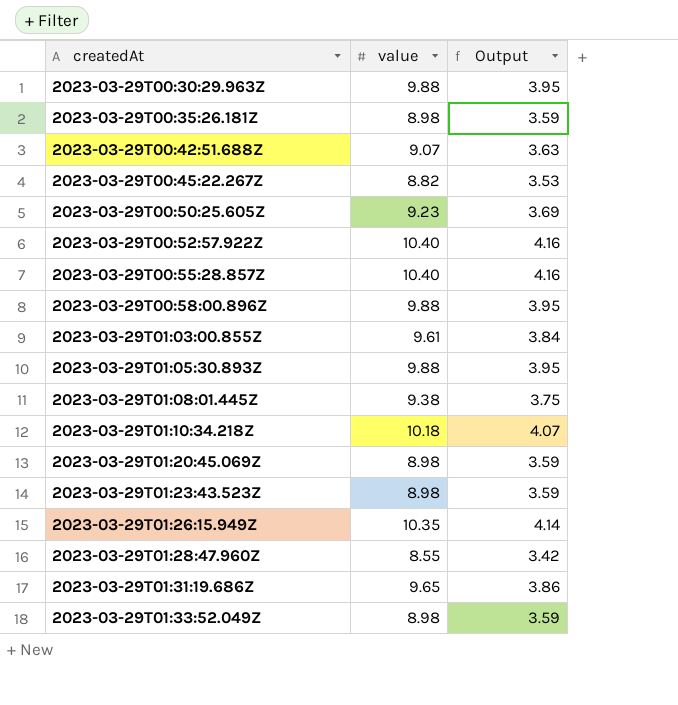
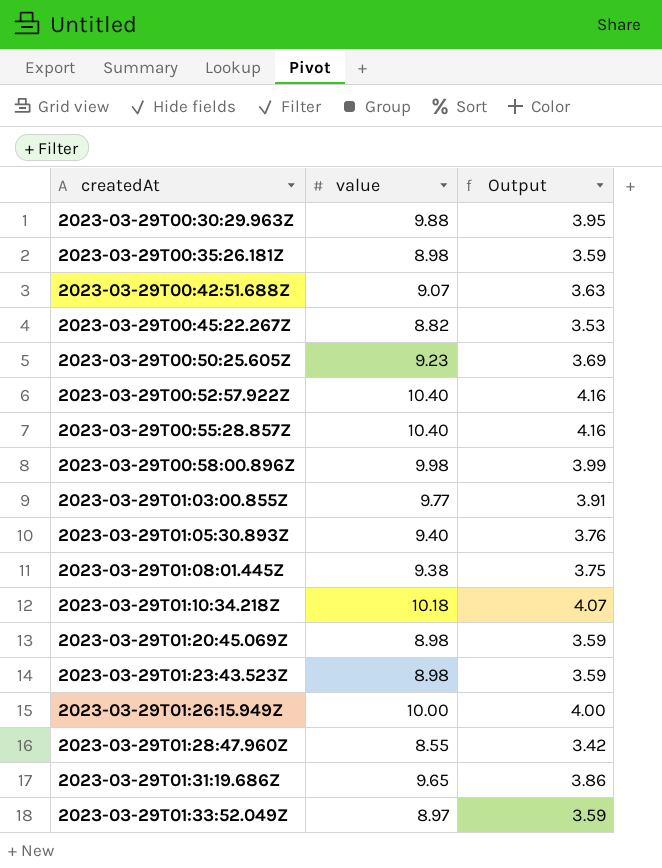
2023-03-29T00:58:00.896Z | value: 9.88 -> 9.98
2023-03-29T00:58:00.896Z | Output: 3.95 -> 3.99
2023-03-29T01:03:00.855Z | value: 9.61 -> 9.77
2023-03-29T01:03:00.855Z | Output: 3.84 -> 3.91
2023-03-29T01:05:30.893Z | value: 9.88 -> 9.40
2023-03-29T01:05:30.893Z | Output: 3.95 -> 3.76
2023-03-29T01:26:15.949Z | value: 10.35 -> 10.00
2023-03-29T01:26:15.949Z | Output: 4.14 -> 4.00
2023-03-29T01:33:52.049Z | value: 8.98 -> 8.97

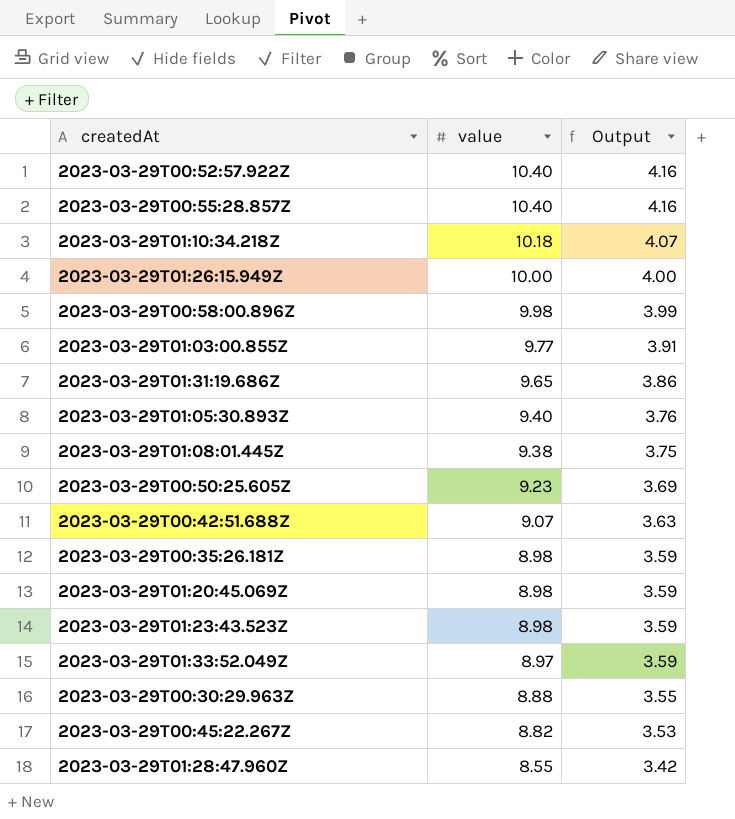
row order: createdAt ascending -> value descending
2023-03-29T00:30:29.963Z | value: 9.88 -> 8.88
2023-03-29T00:30:29.963Z | Output: 3.95 -> 3.55

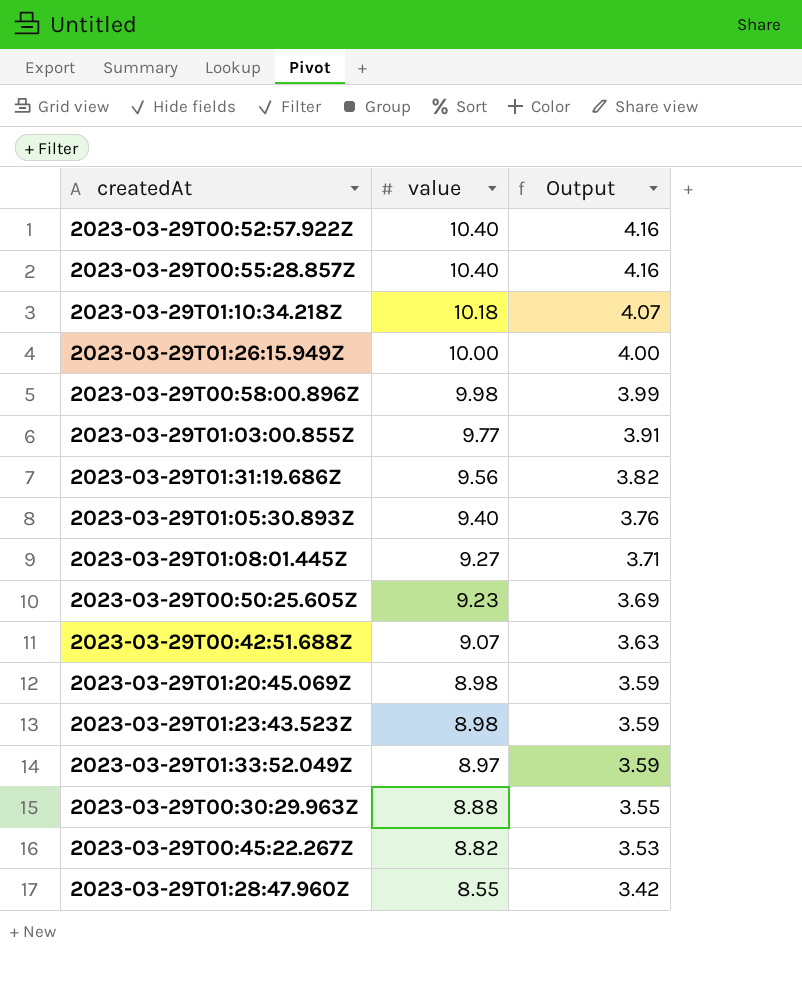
row 2023-03-29T00:35:26.181Z: 8.98 | 3.59 -> none
2023-03-29T01:31:19.686Z | value: 9.65 -> 9.56
2023-03-29T01:31:19.686Z | Output: 3.86 -> 3.82
2023-03-29T01:08:01.445Z | value: 9.38 -> 9.27
2023-03-29T01:08:01.445Z | Output: 3.75 -> 3.71

